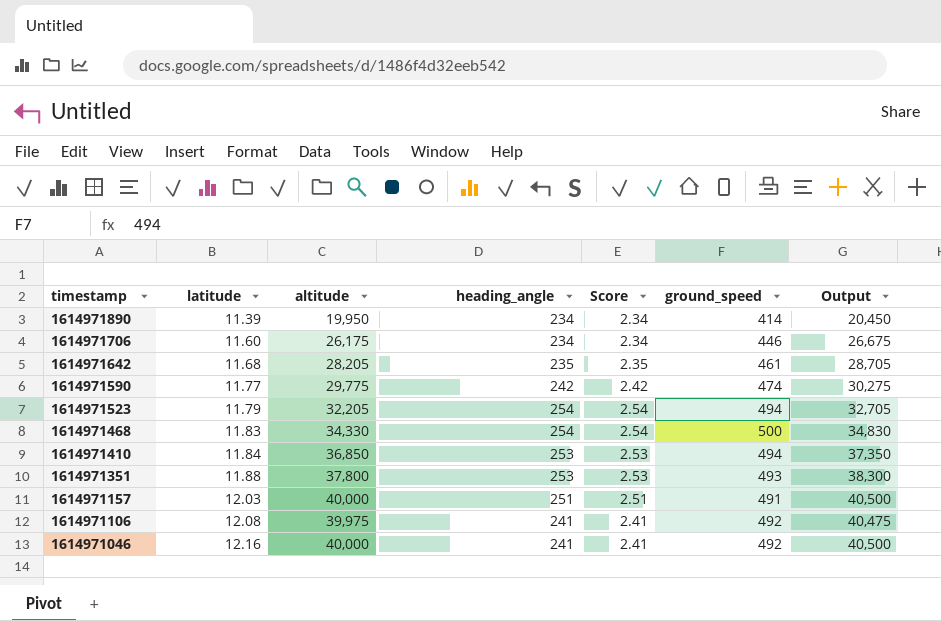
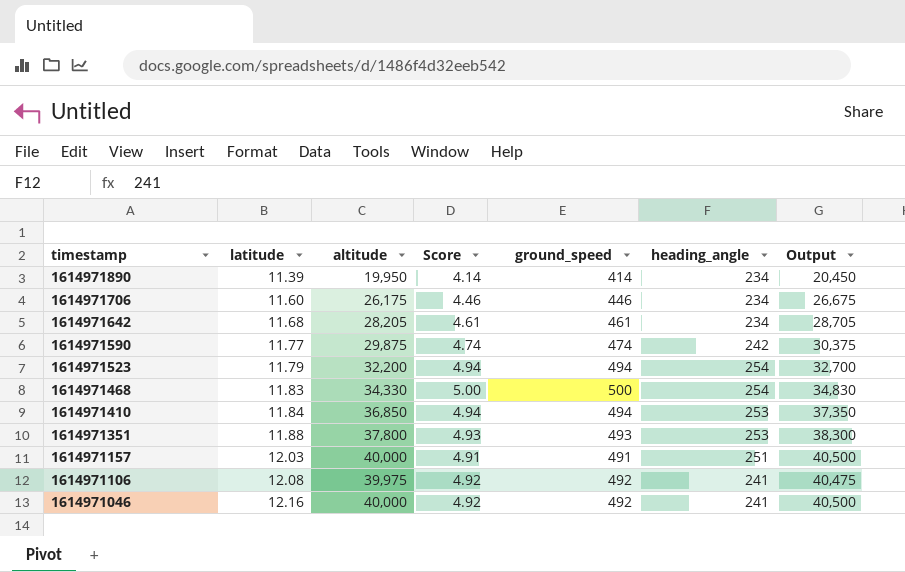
column Score | formula: [heading_angle] * 0.01 -> [ground_speed] * 0.01
column heading_angle | position: 4 -> 6
1614971642 | heading_angle: 235 -> 234
1614971590 | altitude: 29,775 -> 29,875
1614971590 | Output: 30,275 -> 30,375
1614971523 | altitude: 32,205 -> 32,200
1614971523 | Output: 32,705 -> 32,700

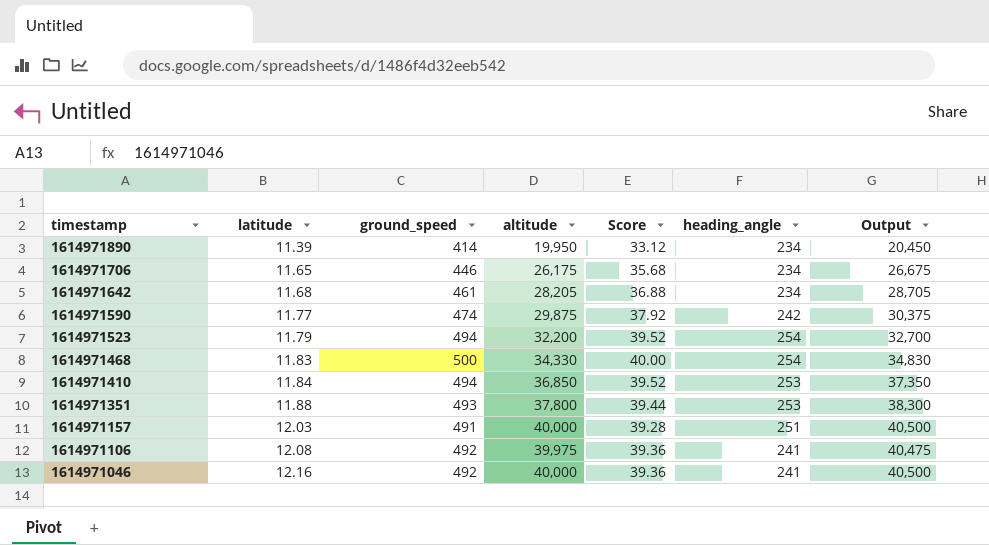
column ground_speed | position: 5 -> 3
column Score | formula: [ground_speed] * 0.01 -> [ground_speed] * 0.08
1614971706 | latitude: 11.60 -> 11.65

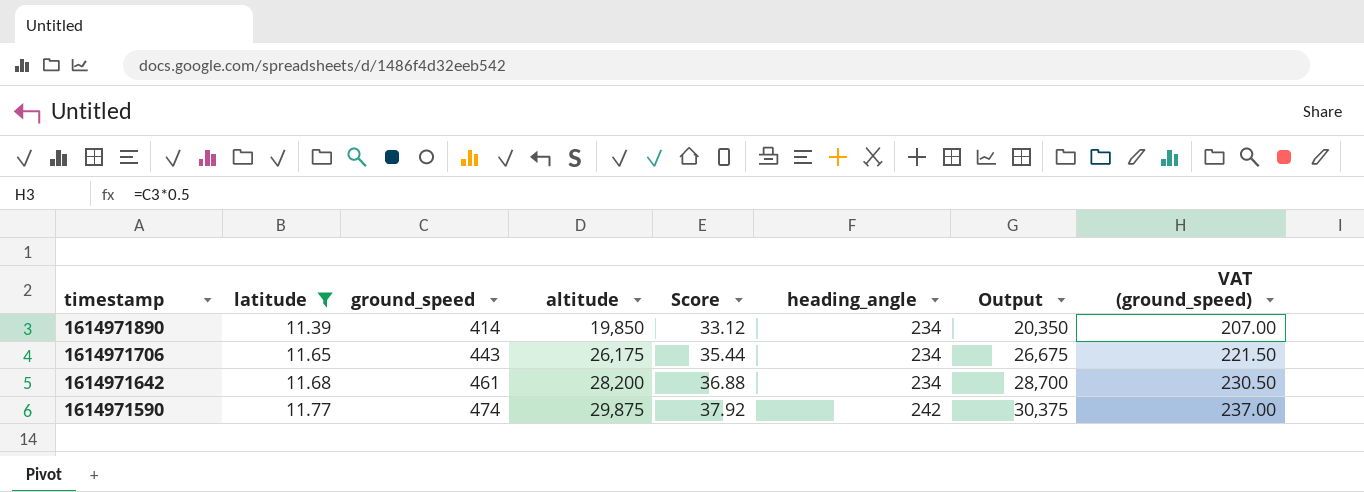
filter: none -> latitude <= 11.77
column VAT (ground_speed) | formula: none -> [ground_speed] * 0.5
1614971890 | altitude: 19,950 -> 19,850
1614971890 | Output: 20,450 -> 20,350
1614971706 | ground_speed: 446 -> 443
1614971706 | Score: 35.68 -> 35.44
1614971642 | altitude: 28,205 -> 28,200
1614971642 | Output: 28,705 -> 28,700

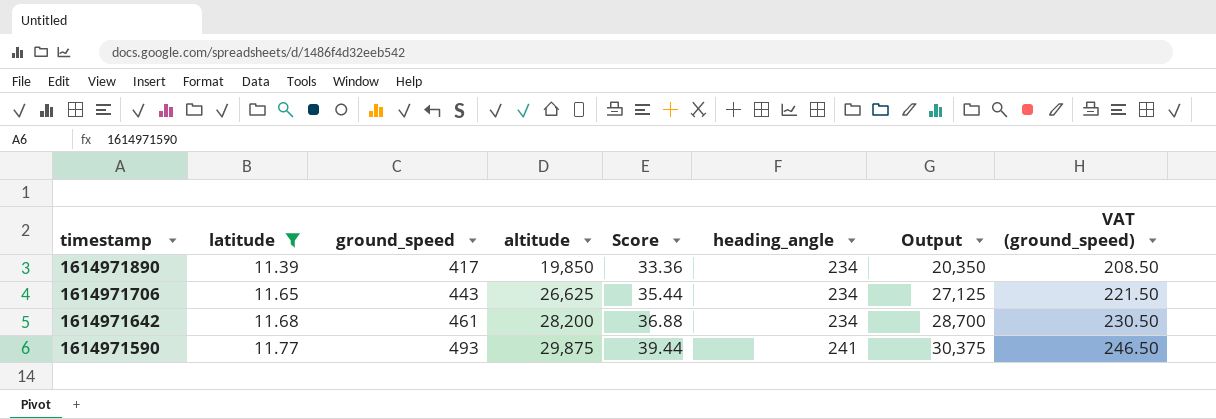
1614971890 | ground_speed: 414 -> 417
1614971890 | Score: 33.12 -> 33.36
1614971890 | VAT (ground_speed): 207.00 -> 208.50
1614971706 | altitude: 26,175 -> 26,625
1614971706 | Output: 26,675 -> 27,125
1614971590 | ground_speed: 474 -> 493
1614971590 | Score: 37.92 -> 39.44
1614971590 | heading_angle: 242 -> 241
1614971590 | VAT (ground_speed): 237.00 -> 246.50

